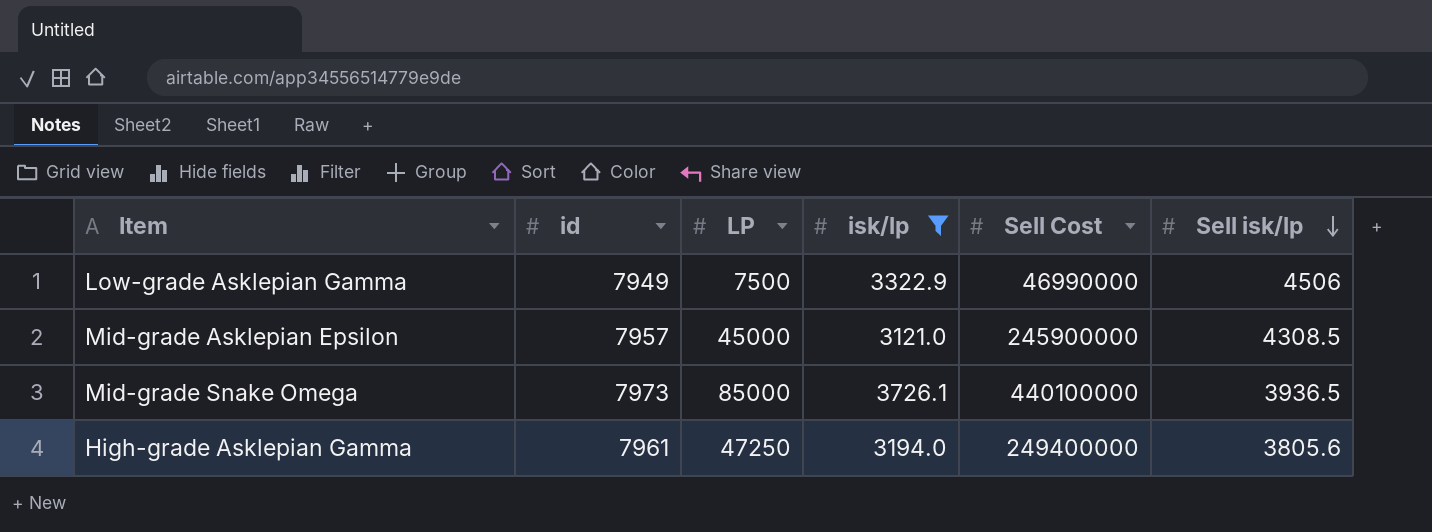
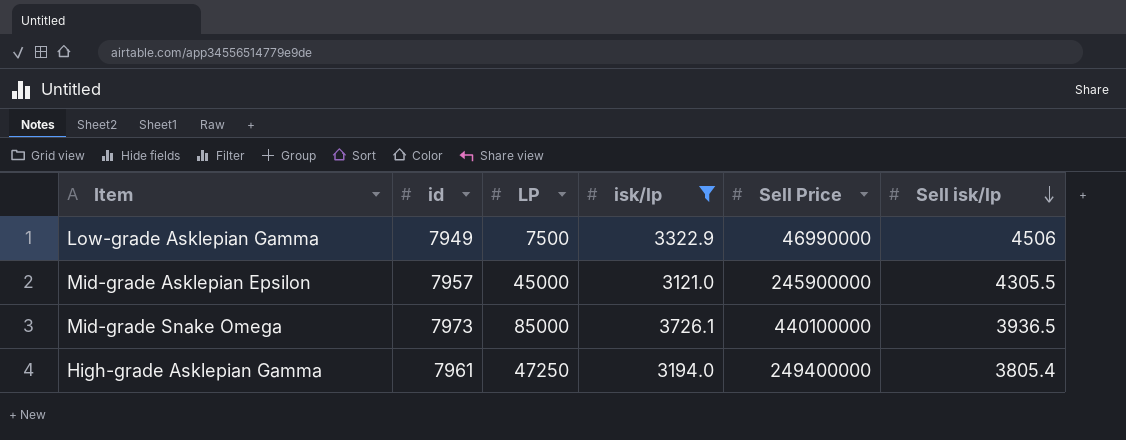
column name: Sell Cost -> Sell Price
Mid-grade Asklepian Epsilon | Sell isk/lp: 4308.5 -> 4305.5
High-grade Asklepian Gamma | Sell isk/lp: 3805.6 -> 3805.4

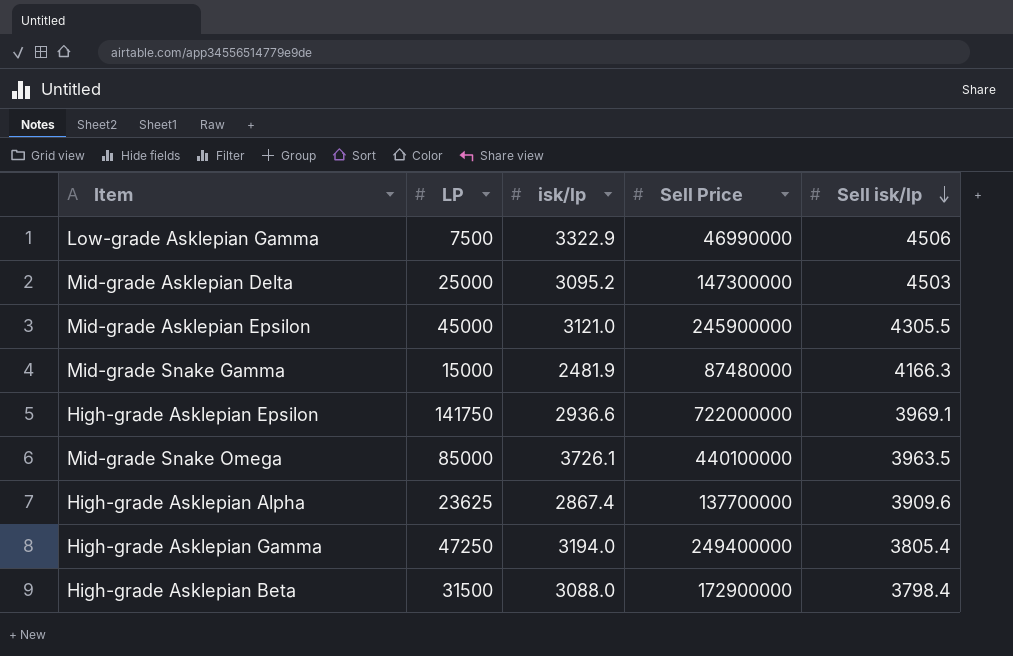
filter: isk/lp >= 3121.0 -> none
column id | position: 2 -> none
Mid-grade Snake Omega | Sell isk/lp: 3936.5 -> 3963.5

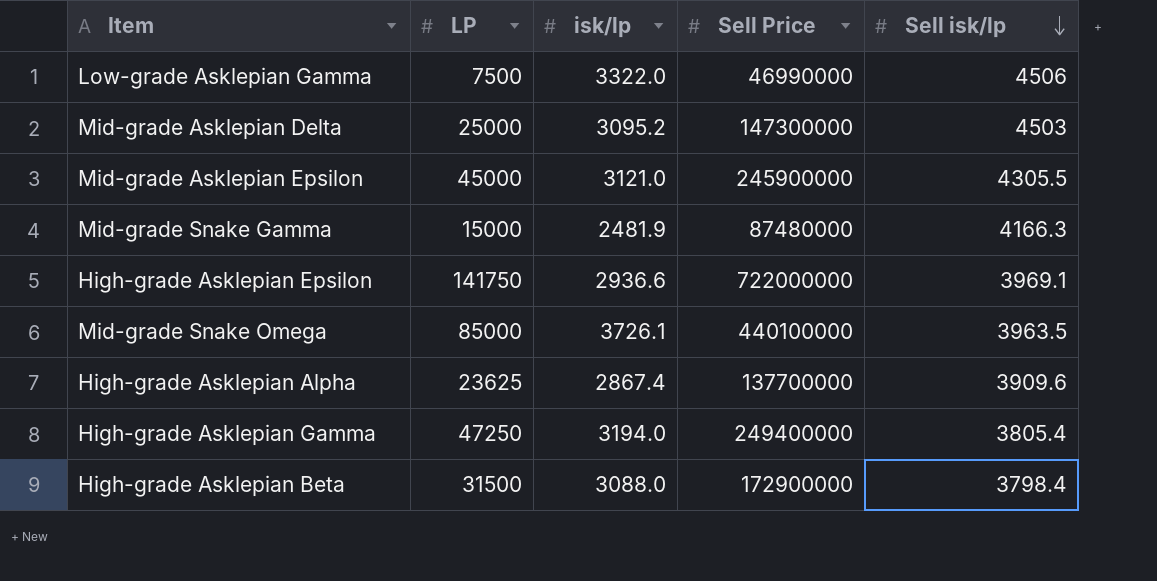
Low-grade Asklepian Gamma | isk/lp: 3322.9 -> 3322.0

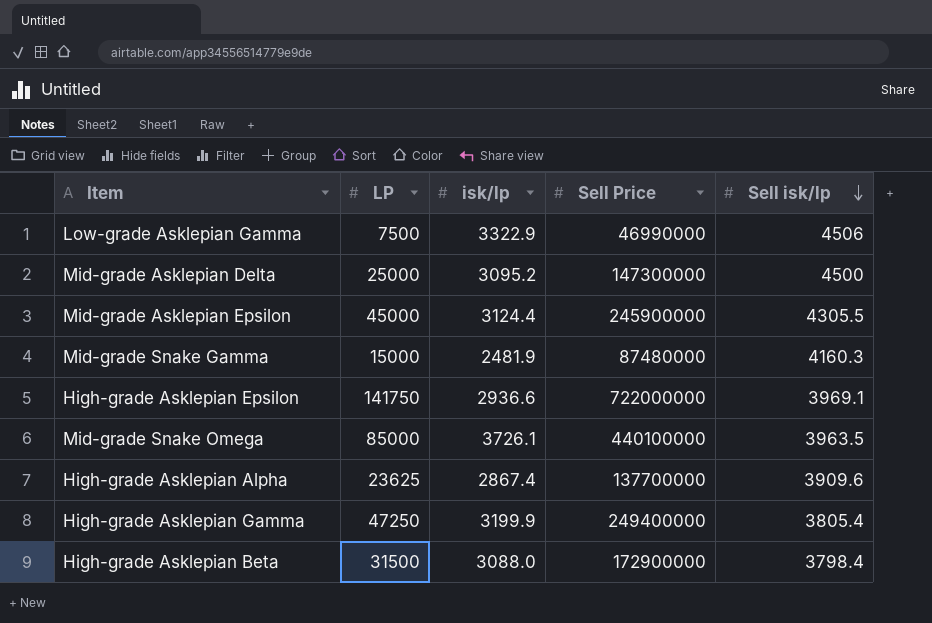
Low-grade Asklepian Gamma | isk/lp: 3322.0 -> 3322.9
Mid-grade Asklepian Delta | Sell isk/lp: 4503 -> 4500
Mid-grade Asklepian Epsilon | isk/lp: 3121.0 -> 3124.4
Mid-grade Snake Gamma | Sell isk/lp: 4166.3 -> 4160.3
High-grade Asklepian Gamma | isk/lp: 3194.0 -> 3199.9

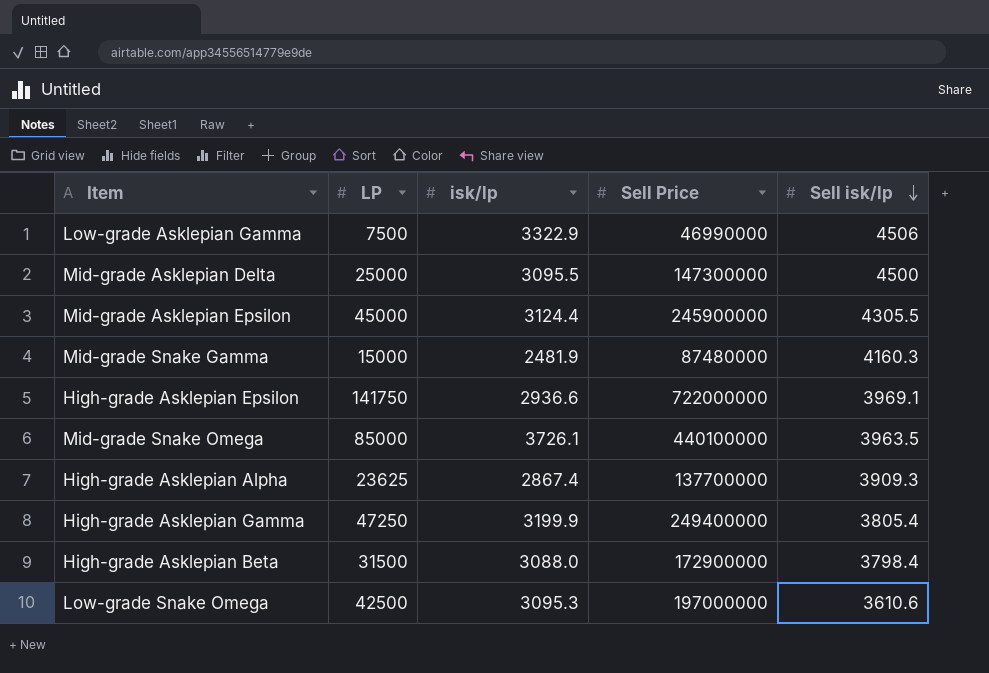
Mid-grade Asklepian Delta | isk/lp: 3095.2 -> 3095.5
High-grade Asklepian Alpha | Sell isk/lp: 3909.6 -> 3909.3
row Low-grade Snake Omega: none -> 42500 | 3095.3 | 197000000 | 3610.6

